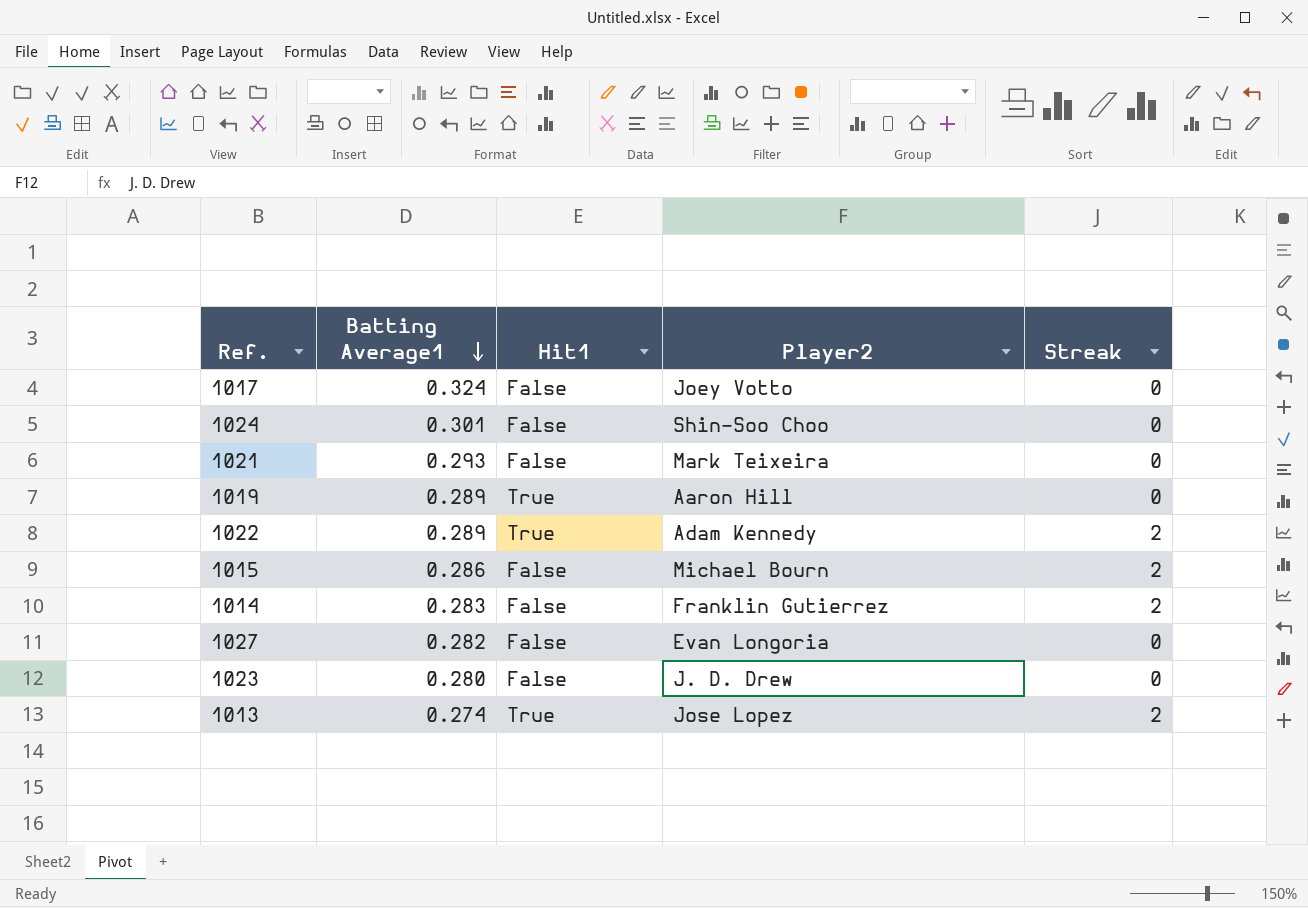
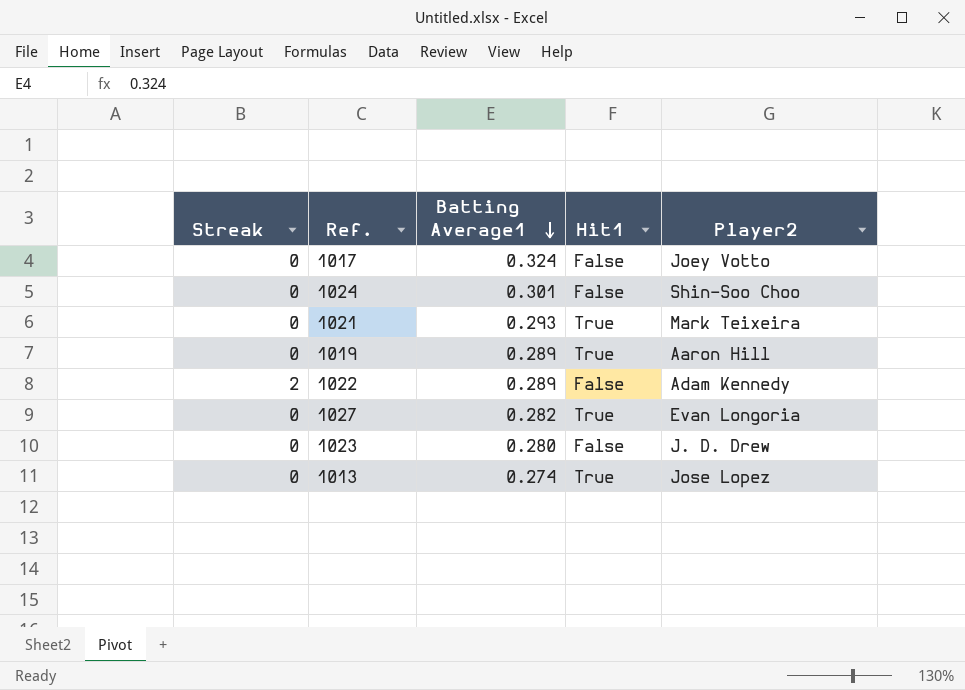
column Streak | position: 5 -> 1
row 1015: 0.286 | False | Michael Bourn | 2 -> none
row 1014: 0.283 | False | Franklin Gutierrez | 2 -> none
1021 | Hit1: False -> True
1022 | Hit1: True -> False
1027 | Hit1: False -> True
1013 | Streak: 2 -> 0

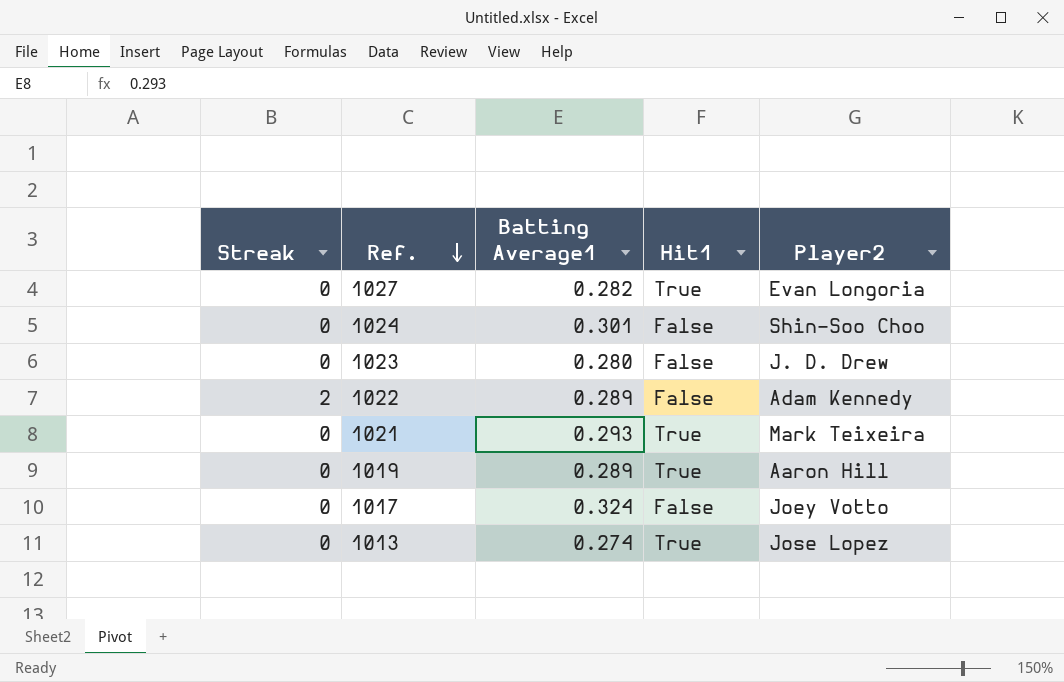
row order: Batting Average1 descending -> Ref. descending

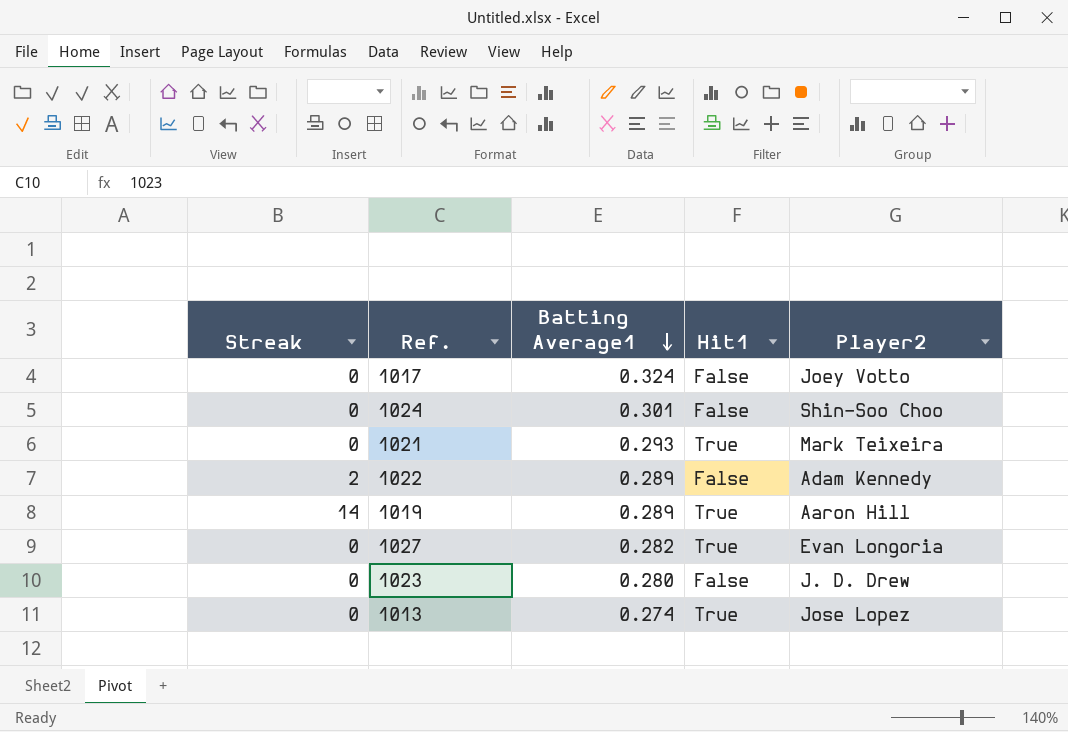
row order: Ref. descending -> Batting Average1 descending
1019 | Streak: 0 -> 14

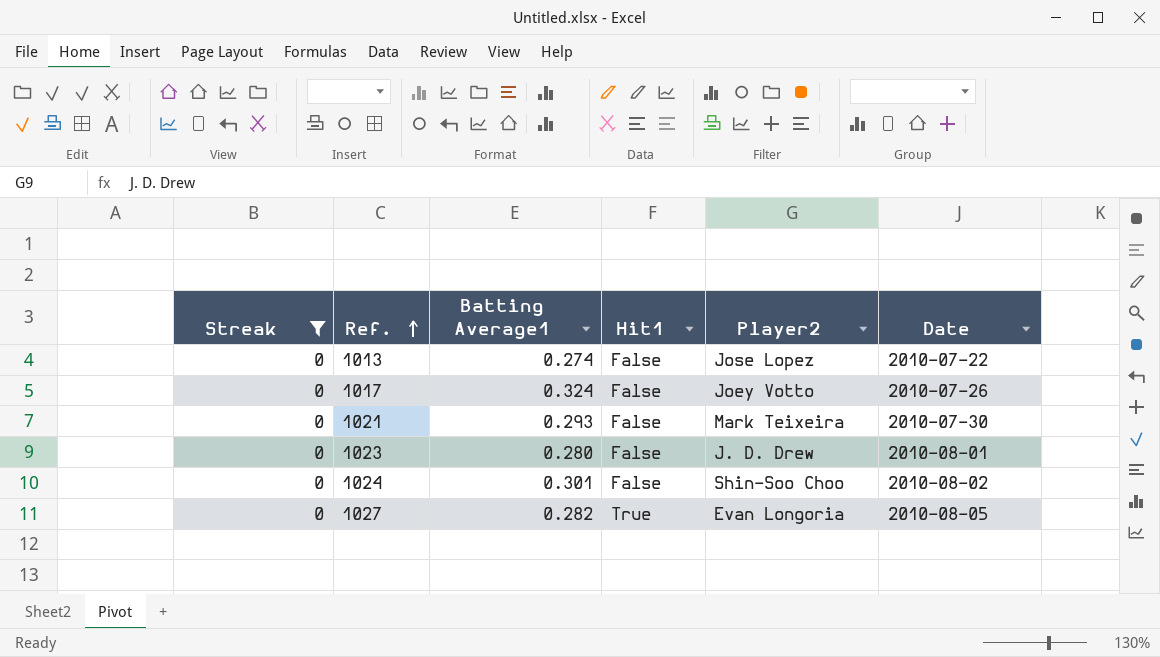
filter: none -> Streak = 0
row order: Batting Average1 descending -> Ref. ascending
column Date | position: none -> 6
1013 | Hit1: True -> False
1021 | Hit1: True -> False

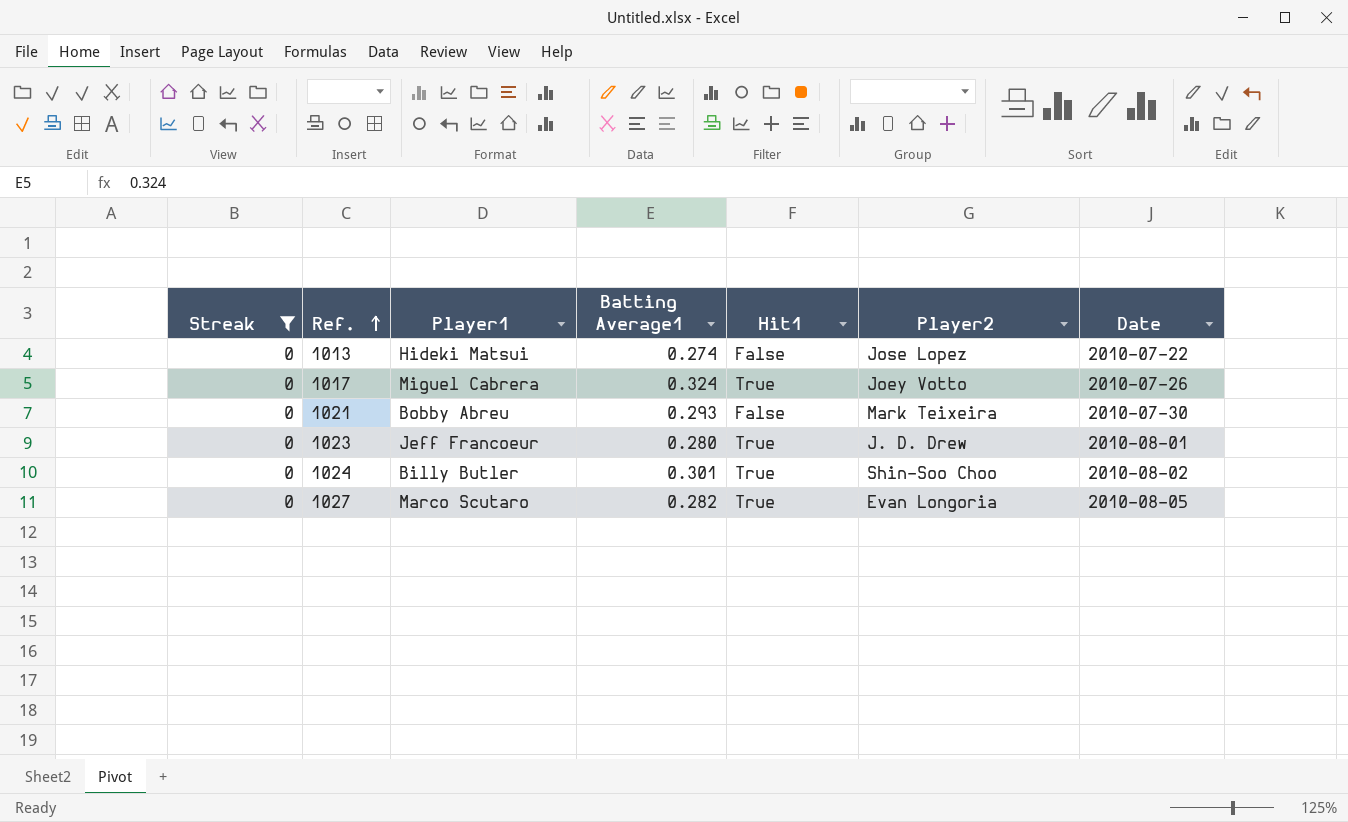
column Player1 | position: none -> 3
1017 | Hit1: False -> True
1023 | Hit1: False -> True
1024 | Hit1: False -> True

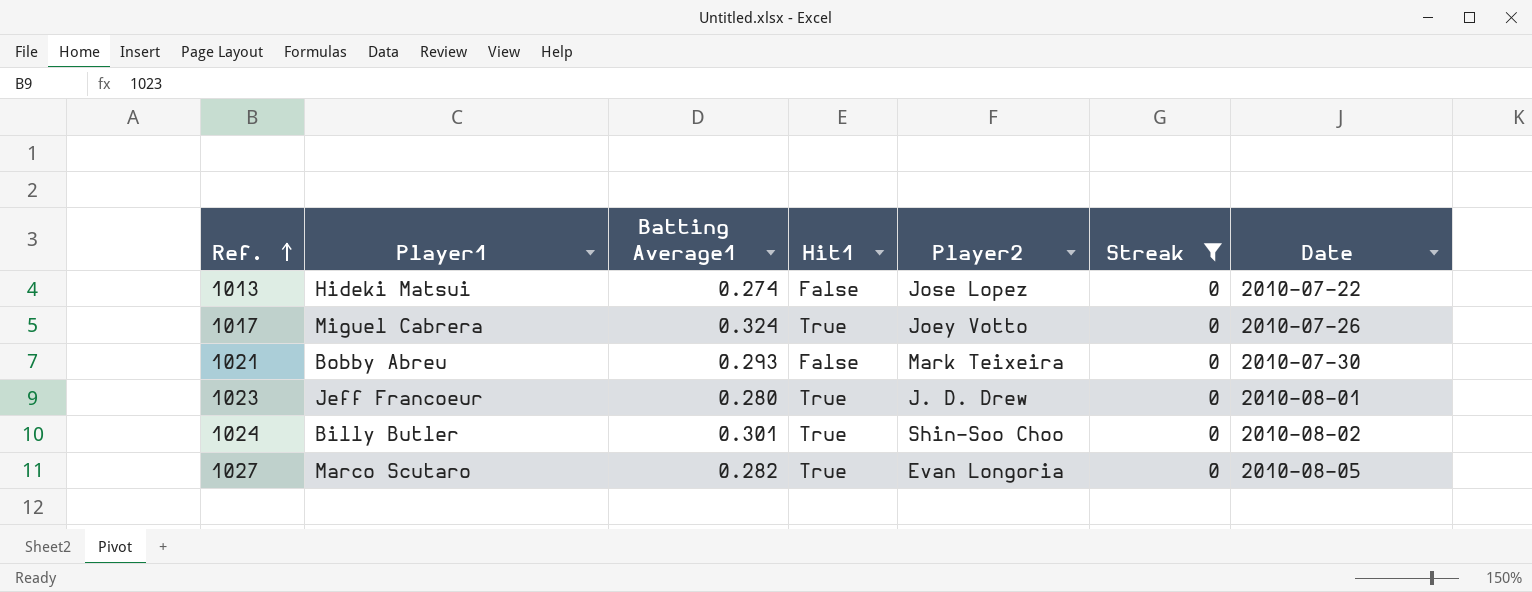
column Streak | position: 1 -> 6

